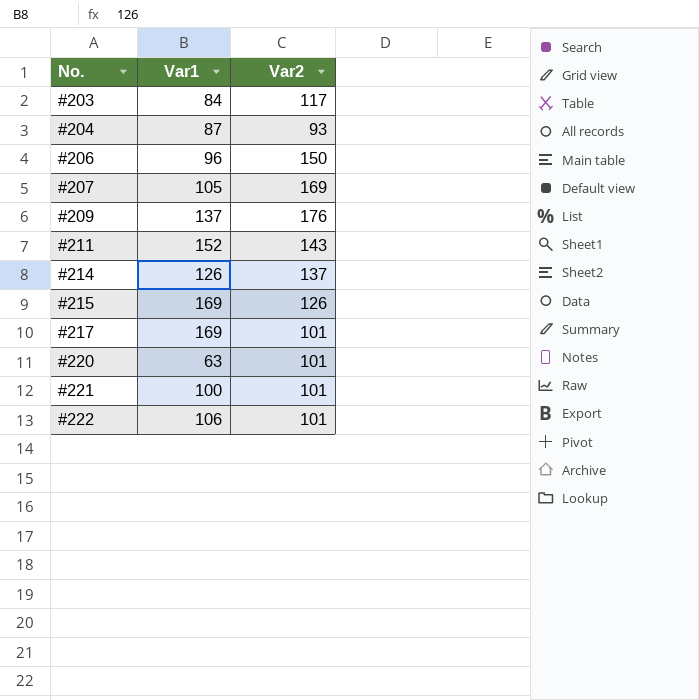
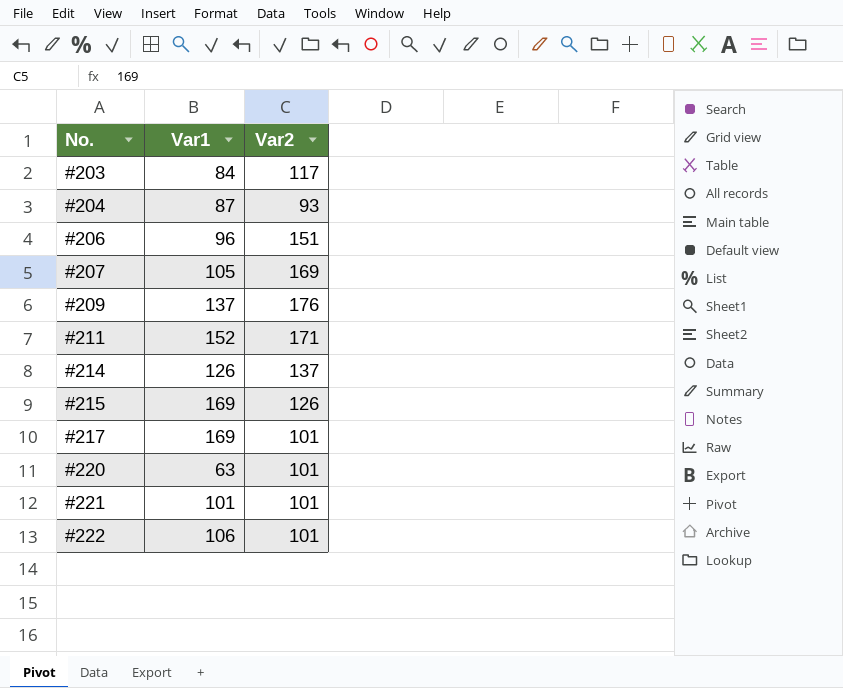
#206 | Var2: 150 -> 151
#211 | Var2: 143 -> 171
#221 | Var1: 100 -> 101

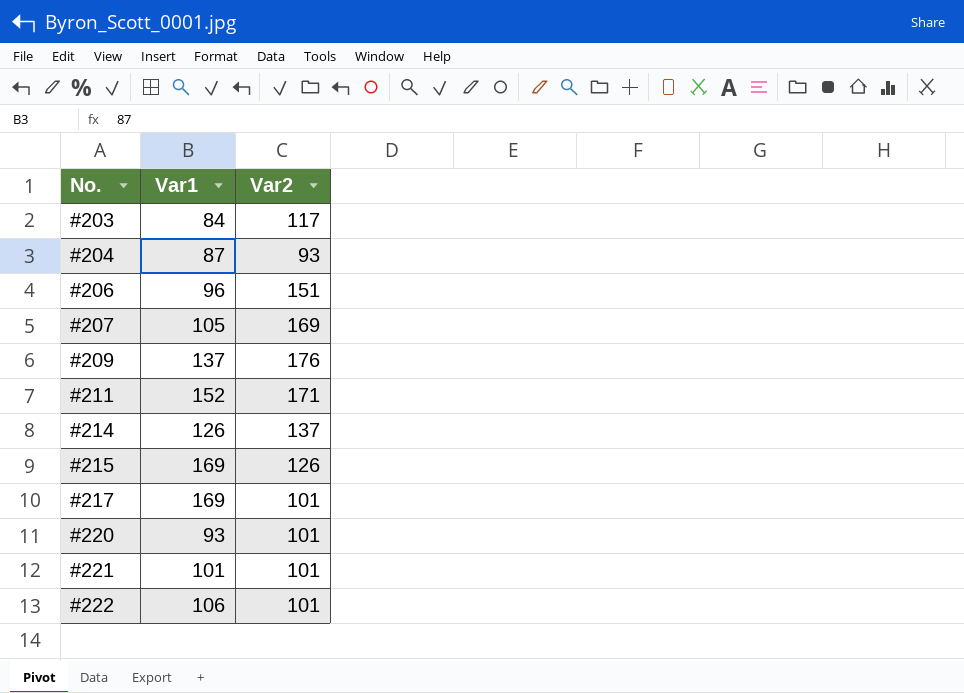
#220 | Var1: 63 -> 93

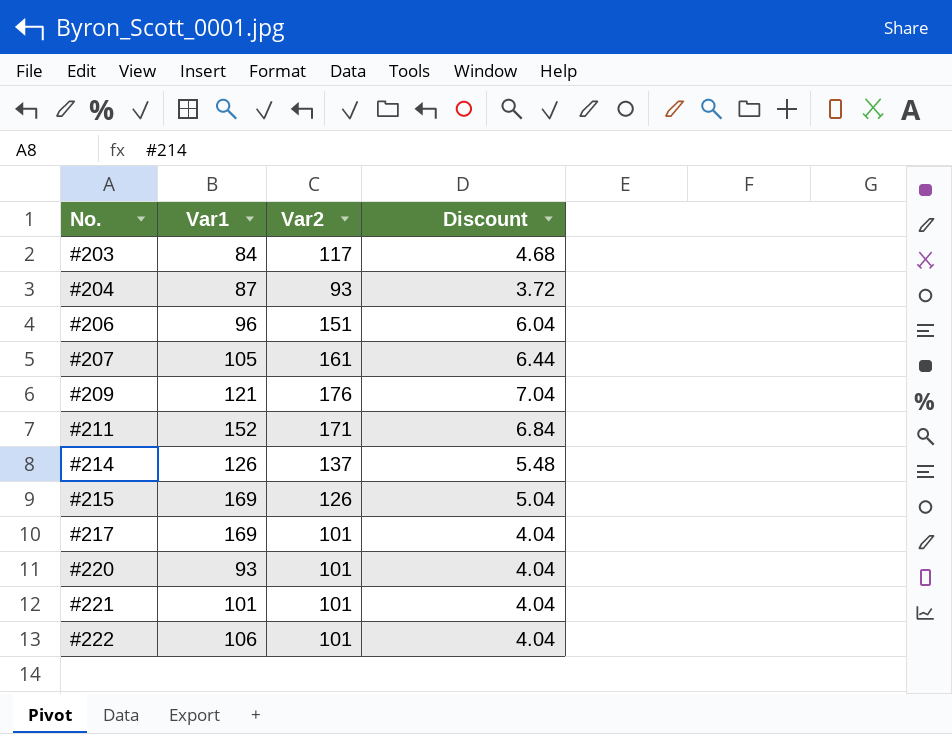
column Discount | formula: none -> [Var2] * 0.04
#207 | Var2: 169 -> 161
#209 | Var1: 137 -> 121

